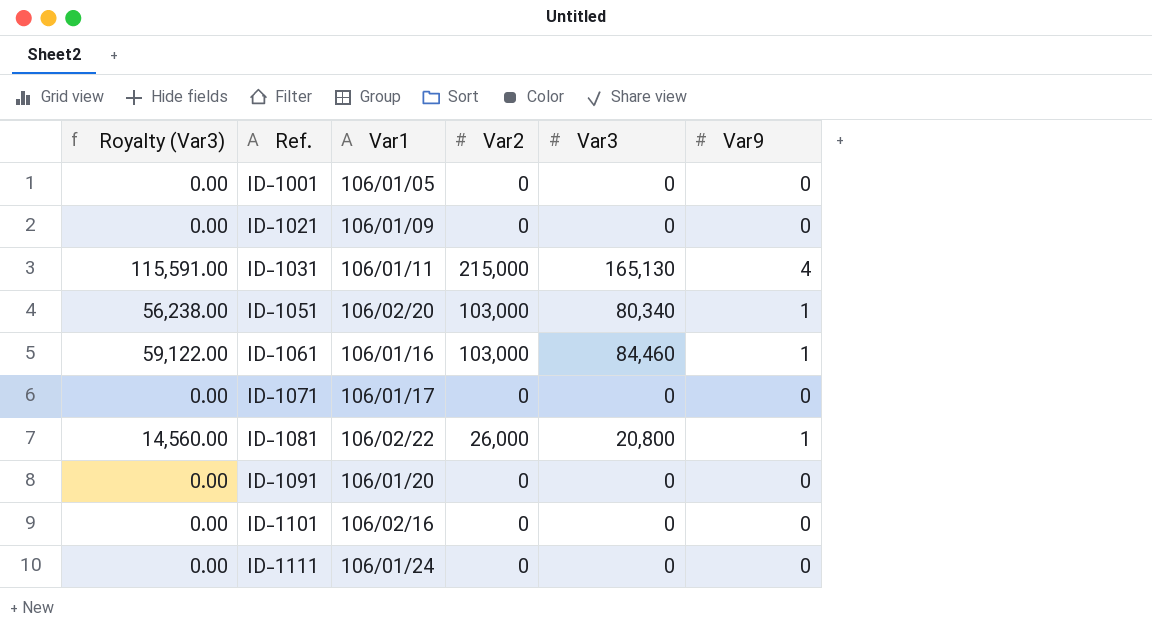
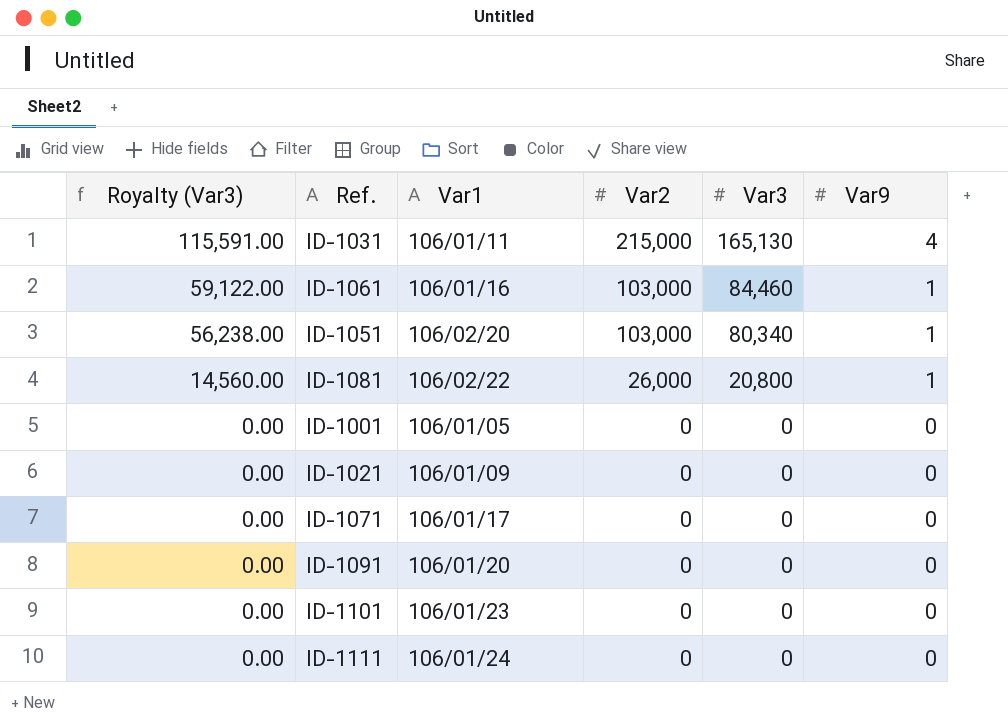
row order: Ref. ascending -> Royalty (Var3) descending
ID-1101 | Var1: 106/02/16 -> 106/01/23

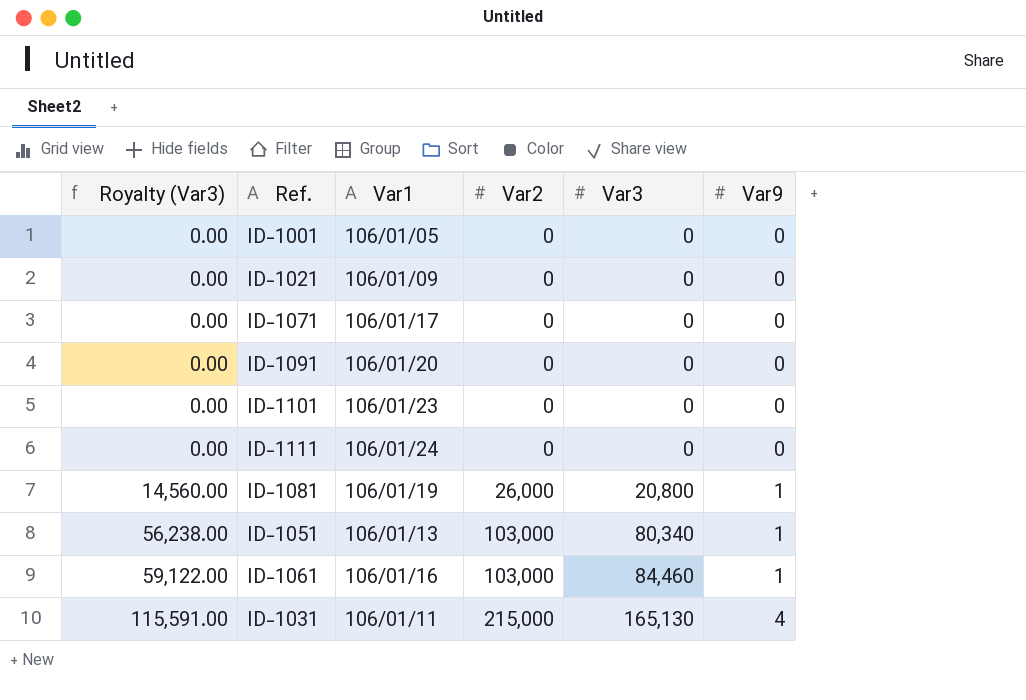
row order: Royalty (Var3) descending -> Royalty (Var3) ascending
ID-1081 | Var1: 106/02/22 -> 106/01/19
ID-1051 | Var1: 106/02/20 -> 106/01/13

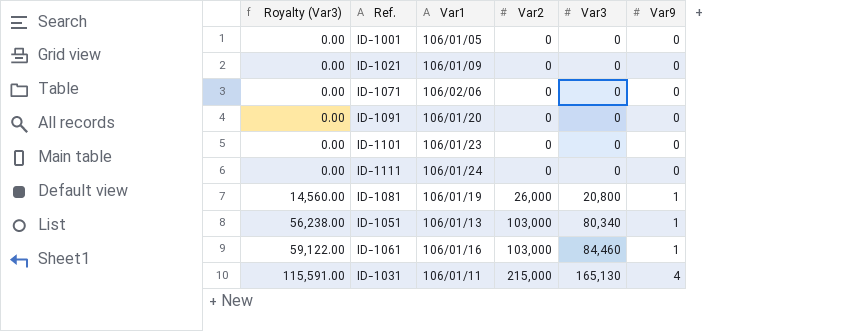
ID-1071 | Var1: 106/01/17 -> 106/02/06

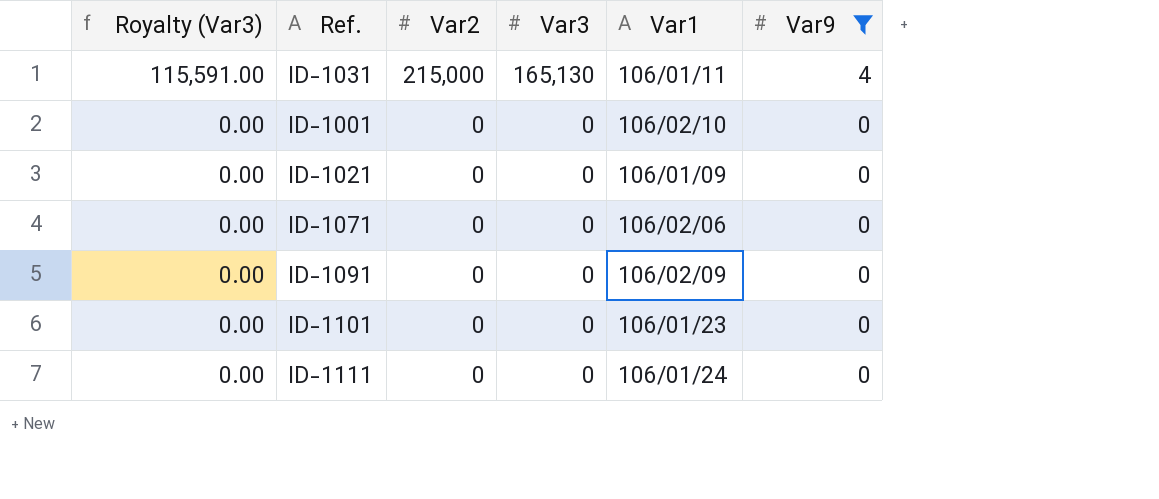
filter: none -> Var9 != 1
row order: Royalty (Var3) ascending -> Royalty (Var3) descending
column Var1 | position: 3 -> 5
ID-1001 | Var1: 106/01/05 -> 106/02/10
ID-1091 | Var1: 106/01/20 -> 106/02/09

